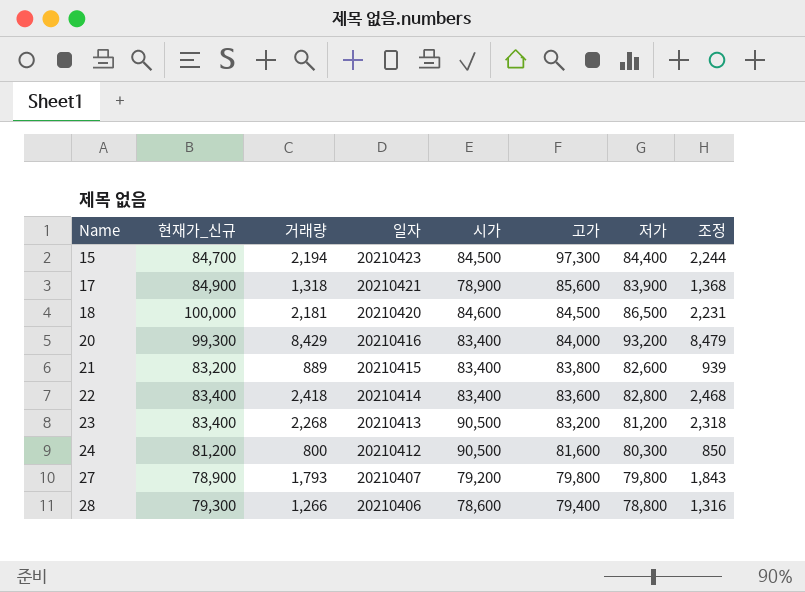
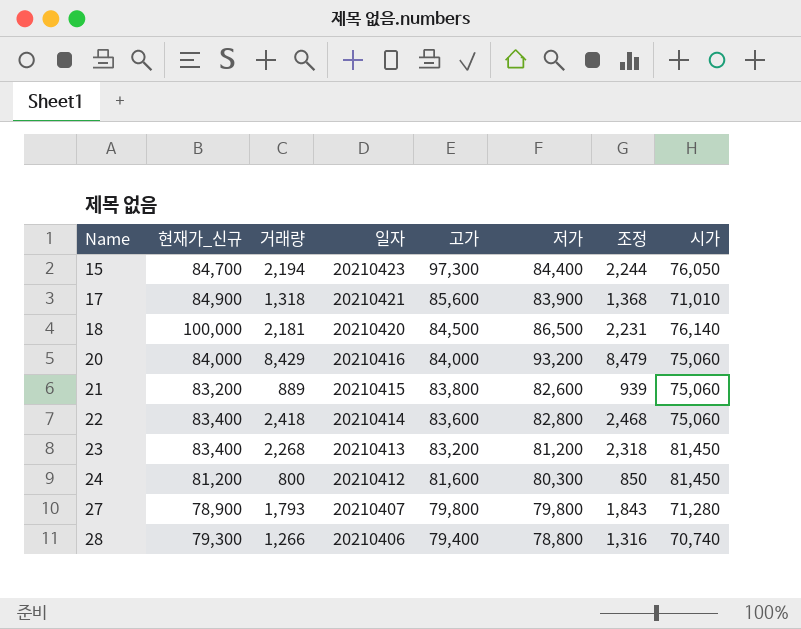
column 시가 | position: 5 -> 8
15 | 시가: 84,500 -> 76,050
17 | 시가: 78,900 -> 71,010
18 | 시가: 84,600 -> 76,140
20 | 현재가_신규: 99,300 -> 84,000
20 | 시가: 83,400 -> 75,060
21 | 시가: 83,400 -> 75,060
22 | 시가: 83,400 -> 75,060
23 | 시가: 90,500 -> 81,450
24 | 시가: 90,500 -> 81,450
27 | 시가: 79,200 -> 71,280
28 | 시가: 78,600 -> 70,740

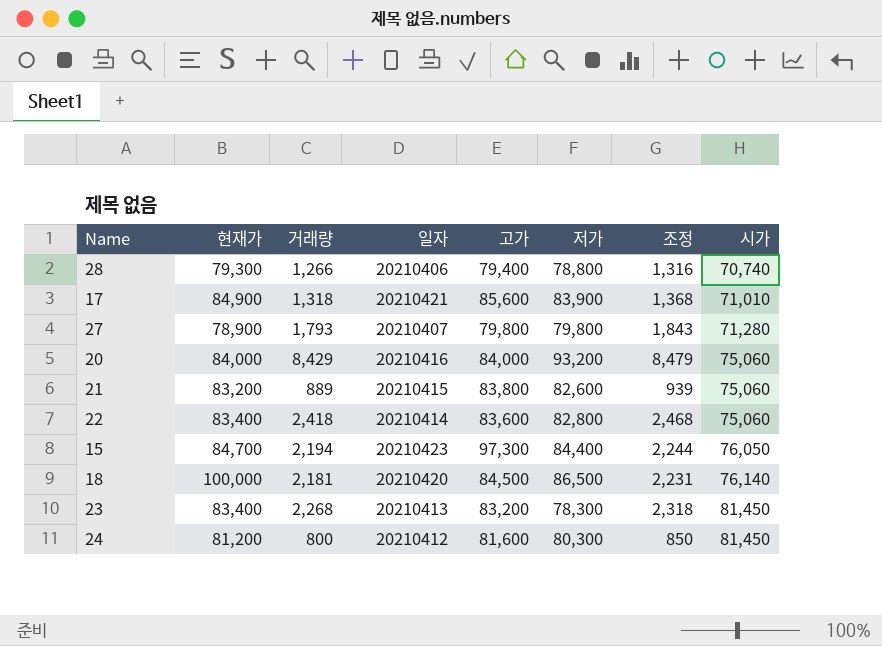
row order: Name ascending -> 시가 ascending
column name: 현재가_신규 -> 현재가
23 | 저가: 81,200 -> 78,300

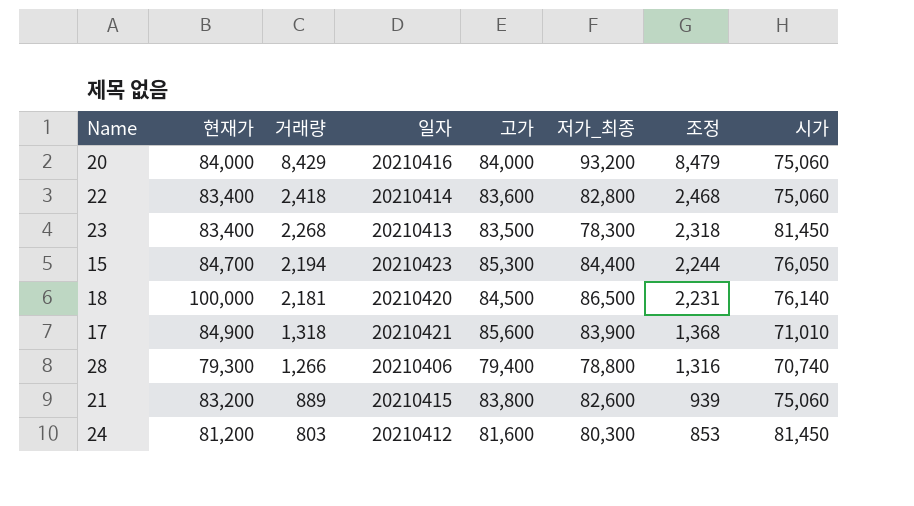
row order: 시가 ascending -> 거래량 descending
column name: 저가 -> 저가_최종
row 27: 78,900 | 1,793 | 20210407 | 79,800 | 79,800 | 1,843 | 71,280 -> none
23 | 고가: 83,200 -> 83,500
15 | 고가: 97,300 -> 85,300
24 | 거래량: 800 -> 803
24 | 조정: 850 -> 853

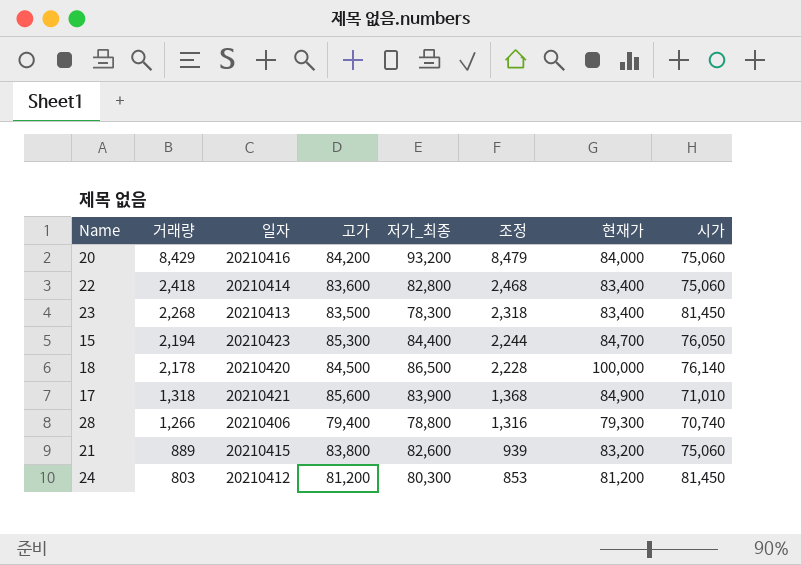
column 현재가 | position: 2 -> 7
20 | 고가: 84,000 -> 84,200
18 | 거래량: 2,181 -> 2,178
18 | 조정: 2,231 -> 2,228
24 | 고가: 81,600 -> 81,200

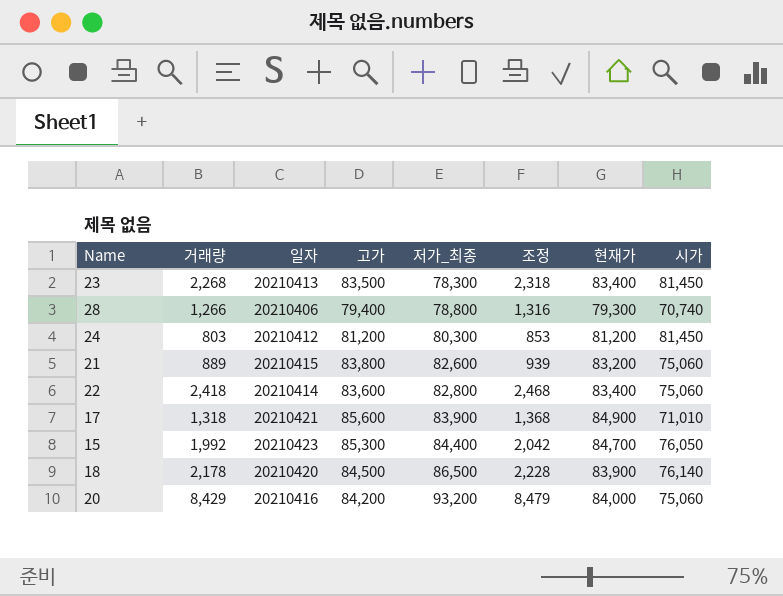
row order: 거래량 descending -> 저가_최종 ascending
15 | 거래량: 2,194 -> 1,992
15 | 조정: 2,244 -> 2,042
18 | 현재가: 100,000 -> 83,900

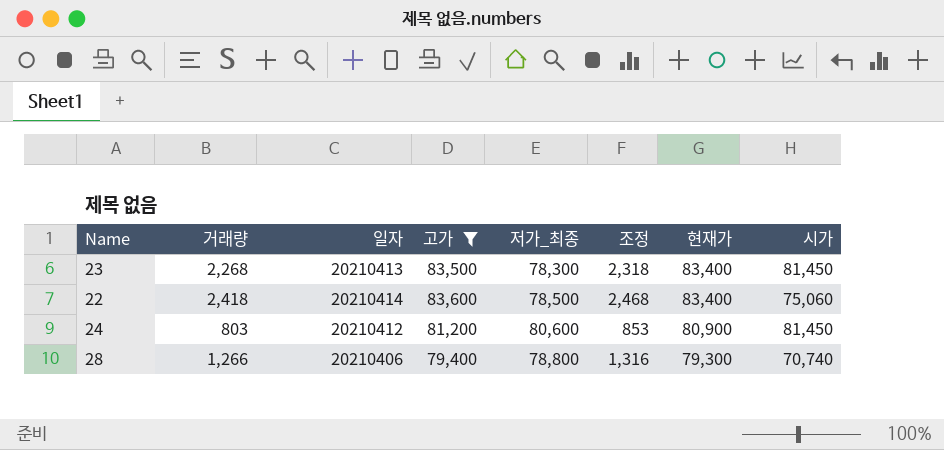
filter: none -> 고가 <= 83,600
row order: 저가_최종 ascending -> 현재가 descending
22 | 저가_최종: 82,800 -> 78,500
24 | 저가_최종: 80,300 -> 80,600
24 | 현재가: 81,200 -> 80,900

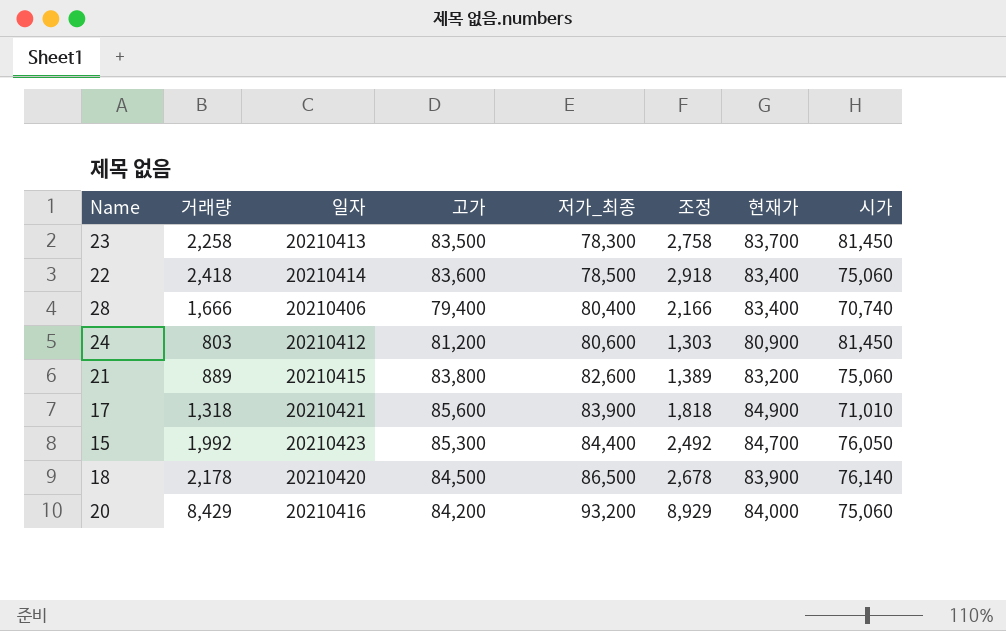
filter: 고가 <= 83,600 -> none
row order: 현재가 descending -> 저가_최종 ascending
column 조정 | formula: [거래량] + 50 -> [거래량] + 500
23 | 거래량: 2,268 -> 2,258
23 | 현재가: 83,400 -> 83,700
28 | 거래량: 1,266 -> 1,666
28 | 저가_최종: 78,800 -> 80,400
28 | 현재가: 79,300 -> 83,400

